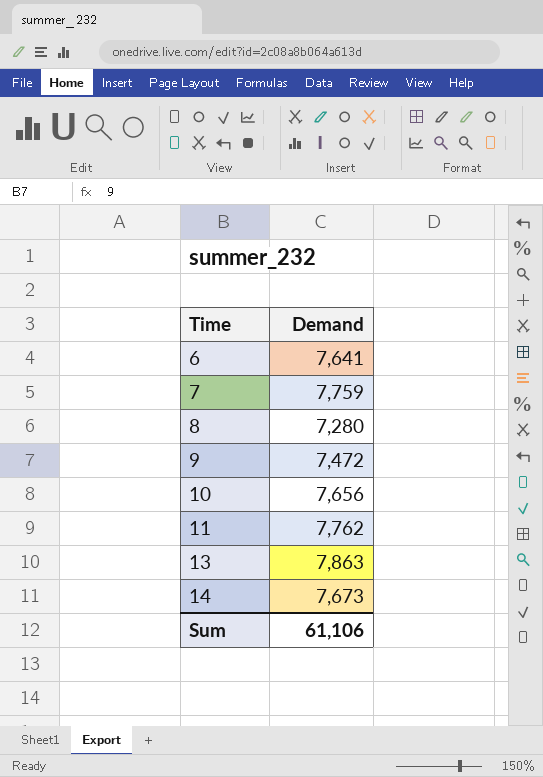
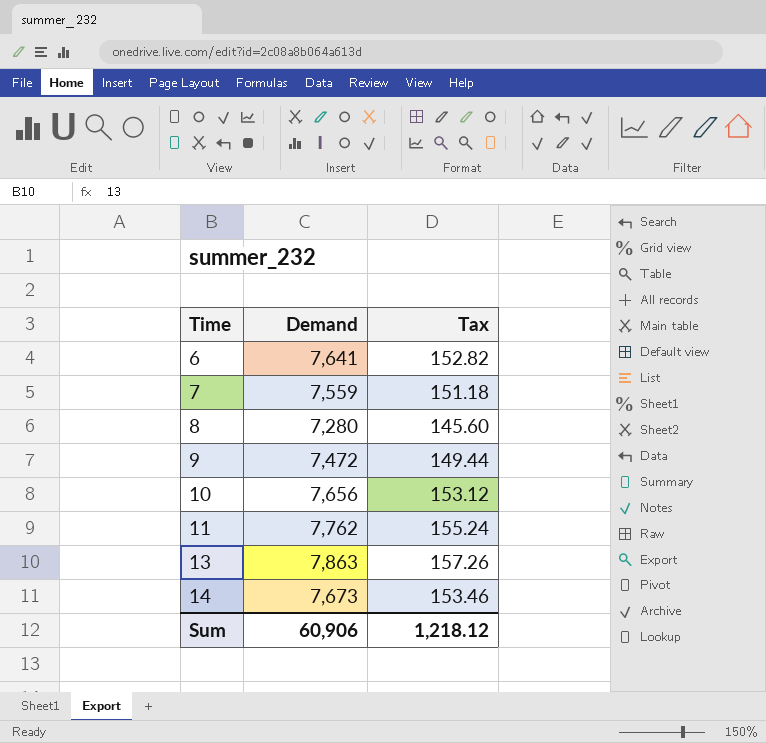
column Tax | formula: none -> [Demand] * 0.02
7 | Demand: 7,759 -> 7,559
Sum | Demand: 61,106 -> 60,906

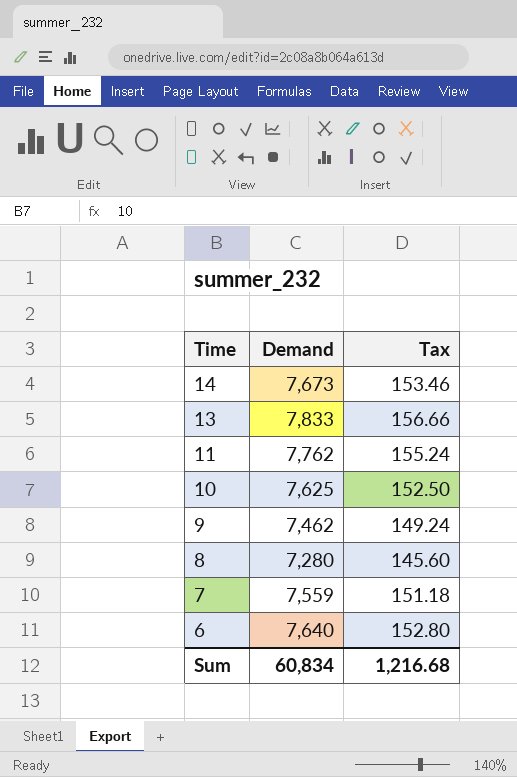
row order: Time ascending -> Time descending
13 | Demand: 7,863 -> 7,833
13 | Tax: 157.26 -> 156.66
10 | Demand: 7,656 -> 7,625
10 | Tax: 153.12 -> 152.50
9 | Demand: 7,472 -> 7,462
9 | Tax: 149.44 -> 149.24
6 | Demand: 7,641 -> 7,640
6 | Tax: 152.82 -> 152.80
Sum | Demand: 60,906 -> 60,834
Sum | Tax: 1,218.12 -> 1,216.68

